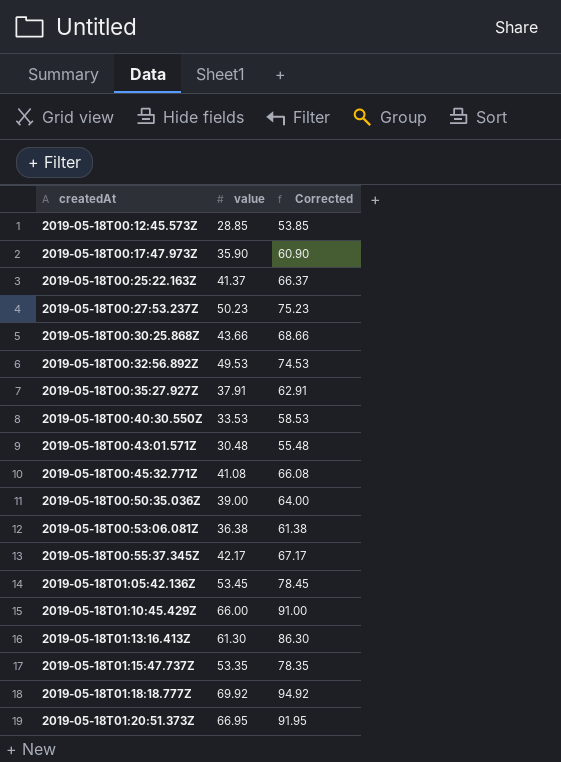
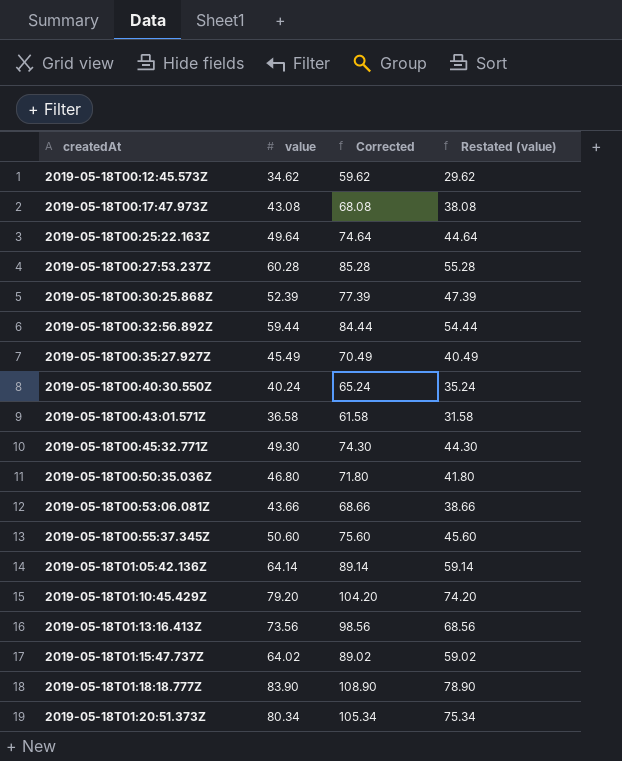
column Restated (value) | formula: none -> [value] - 5
2019-05-18T00:12:45.573Z | value: 28.85 -> 34.62
2019-05-18T00:12:45.573Z | Corrected: 53.85 -> 59.62
2019-05-18T00:17:47.973Z | value: 35.90 -> 43.08
2019-05-18T00:17:47.973Z | Corrected: 60.90 -> 68.08
2019-05-18T00:25:22.163Z | value: 41.37 -> 49.64
2019-05-18T00:25:22.163Z | Corrected: 66.37 -> 74.64
2019-05-18T00:27:53.237Z | value: 50.23 -> 60.28
2019-05-18T00:27:53.237Z | Corrected: 75.23 -> 85.28
2019-05-18T00:30:25.868Z | value: 43.66 -> 52.39
2019-05-18T00:30:25.868Z | Corrected: 68.66 -> 77.39
2019-05-18T00:32:56.892Z | value: 49.53 -> 59.44
2019-05-18T00:32:56.892Z | Corrected: 74.53 -> 84.44
2019-05-18T00:35:27.927Z | value: 37.91 -> 45.49
2019-05-18T00:35:27.927Z | Corrected: 62.91 -> 70.49
2019-05-18T00:40:30.550Z | value: 33.53 -> 40.24
2019-05-18T00:40:30.550Z | Corrected: 58.53 -> 65.24
2019-05-18T00:43:01.571Z | value: 30.48 -> 36.58
2019-05-18T00:43:01.571Z | Corrected: 55.48 -> 61.58
2019-05-18T00:45:32.771Z | value: 41.08 -> 49.30
2019-05-18T00:45:32.771Z | Corrected: 66.08 -> 74.30
2019-05-18T00:50:35.036Z | value: 39.00 -> 46.80
2019-05-18T00:50:35.036Z | Corrected: 64.00 -> 71.80
2019-05-18T00:53:06.081Z | value: 36.38 -> 43.66
2019-05-18T00:53:06.081Z | Corrected: 61.38 -> 68.66
2019-05-18T00:55:37.345Z | value: 42.17 -> 50.60
2019-05-18T00:55:37.345Z | Corrected: 67.17 -> 75.60
2019-05-18T01:05:42.136Z | value: 53.45 -> 64.14
2019-05-18T01:05:42.136Z | Corrected: 78.45 -> 89.14
2019-05-18T01:10:45.429Z | value: 66.00 -> 79.20
2019-05-18T01:10:45.429Z | Corrected: 91.00 -> 104.20
2019-05-18T01:13:16.413Z | value: 61.30 -> 73.56
2019-05-18T01:13:16.413Z | Corrected: 86.30 -> 98.56
2019-05-18T01:15:47.737Z | value: 53.35 -> 64.02
2019-05-18T01:15:47.737Z | Corrected: 78.35 -> 89.02
2019-05-18T01:18:18.777Z | value: 69.92 -> 83.90
2019-05-18T01:18:18.777Z | Corrected: 94.92 -> 108.90
2019-05-18T01:20:51.373Z | value: 66.95 -> 80.34
2019-05-18T01:20:51.373Z | Corrected: 91.95 -> 105.34

